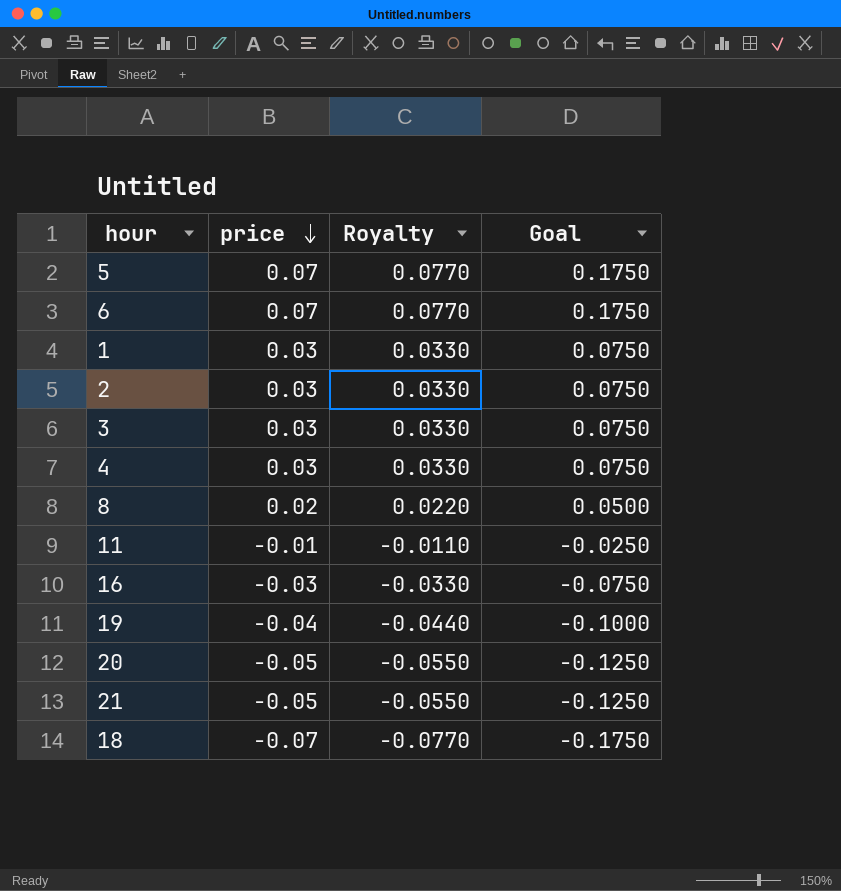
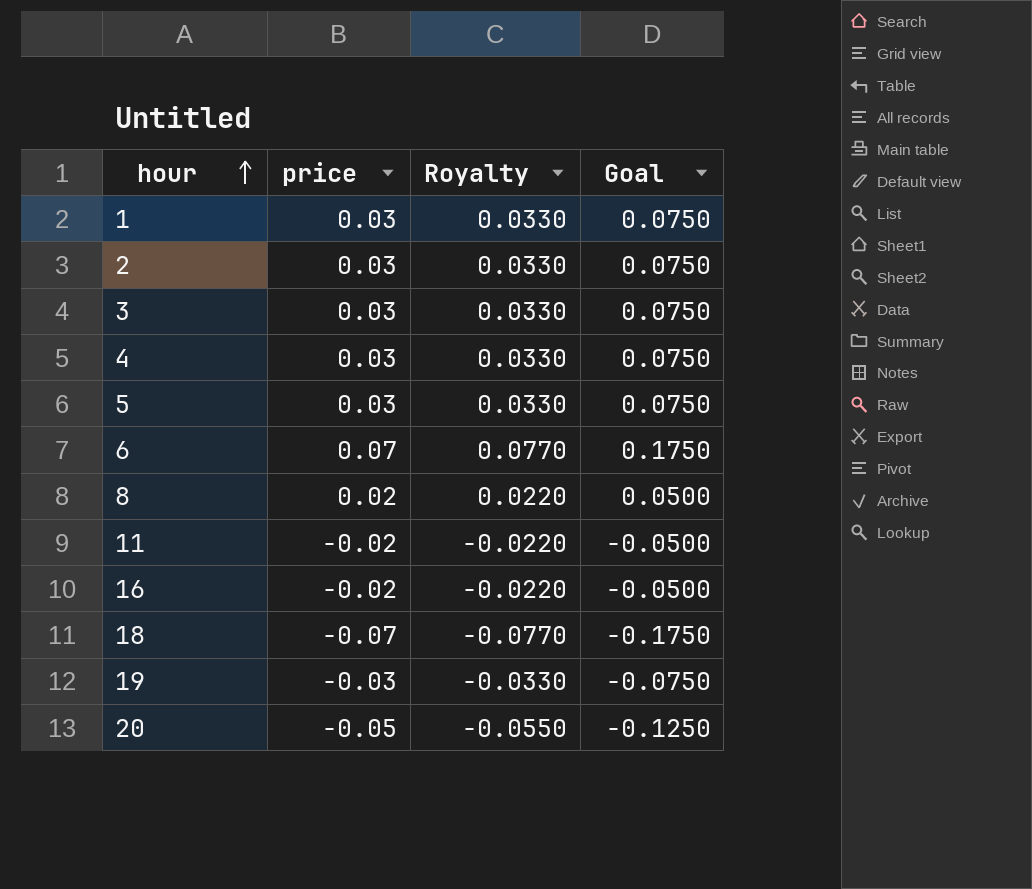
row order: price descending -> hour ascending
row 21: -0.05 | -0.0550 | -0.1250 -> none
5 | price: 0.07 -> 0.03
5 | Royalty: 0.0770 -> 0.0330
5 | Goal: 0.1750 -> 0.0750
11 | price: -0.01 -> -0.02
11 | Royalty: -0.0110 -> -0.0220
11 | Goal: -0.0250 -> -0.0500
16 | price: -0.03 -> -0.02
16 | Royalty: -0.0330 -> -0.0220
16 | Goal: -0.0750 -> -0.0500
19 | price: -0.04 -> -0.03
19 | Royalty: -0.0440 -> -0.0330
19 | Goal: -0.1000 -> -0.0750

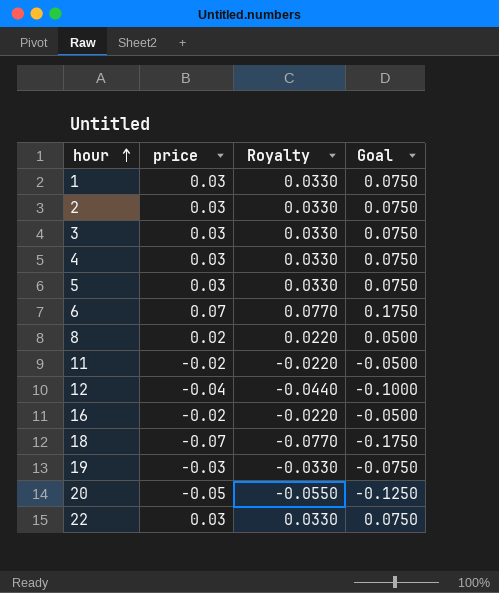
row 12: none -> -0.04 | -0.0440 | -0.1000
row 22: none -> 0.03 | 0.0330 | 0.0750

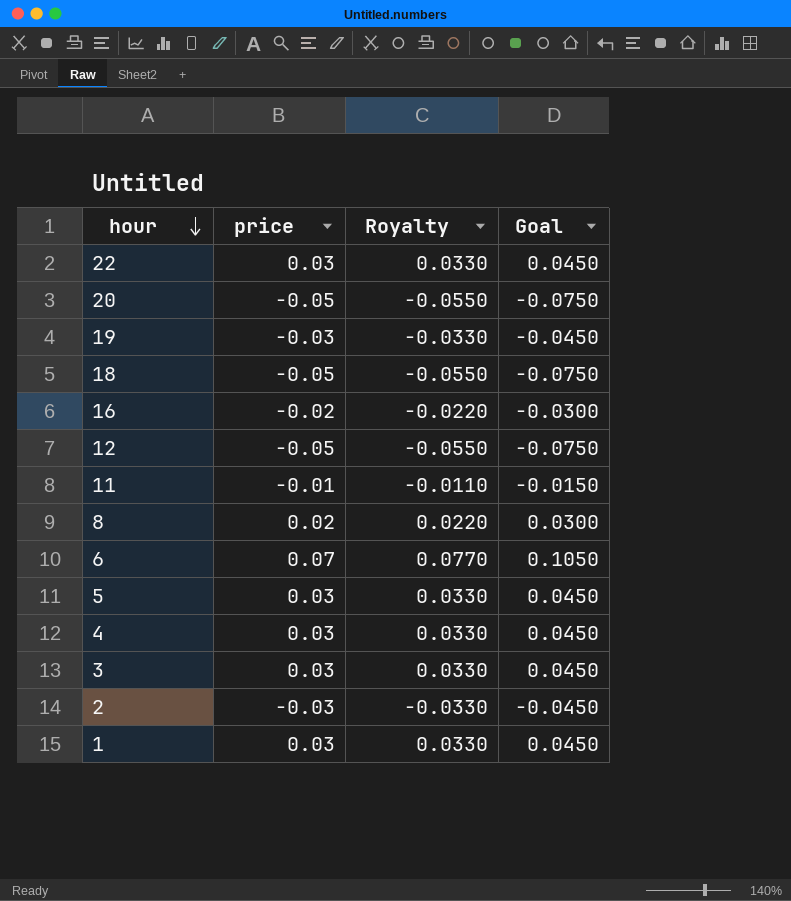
row order: hour ascending -> hour descending
column Goal | formula: [price] * 2.5 -> [price] * 1.5
18 | price: -0.07 -> -0.05
18 | Royalty: -0.0770 -> -0.0550
12 | price: -0.04 -> -0.05
12 | Royalty: -0.0440 -> -0.0550
11 | price: -0.02 -> -0.01
11 | Royalty: -0.0220 -> -0.0110
2 | price: 0.03 -> -0.03
2 | Royalty: 0.0330 -> -0.0330

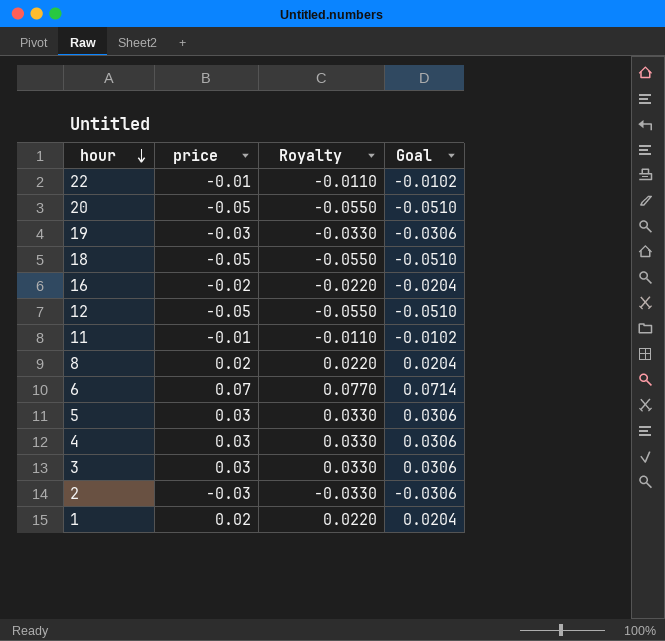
column Goal | formula: [price] * 1.5 -> [price] * 1.02
22 | price: 0.03 -> -0.01
22 | Royalty: 0.0330 -> -0.0110
1 | price: 0.03 -> 0.02
1 | Royalty: 0.0330 -> 0.0220

